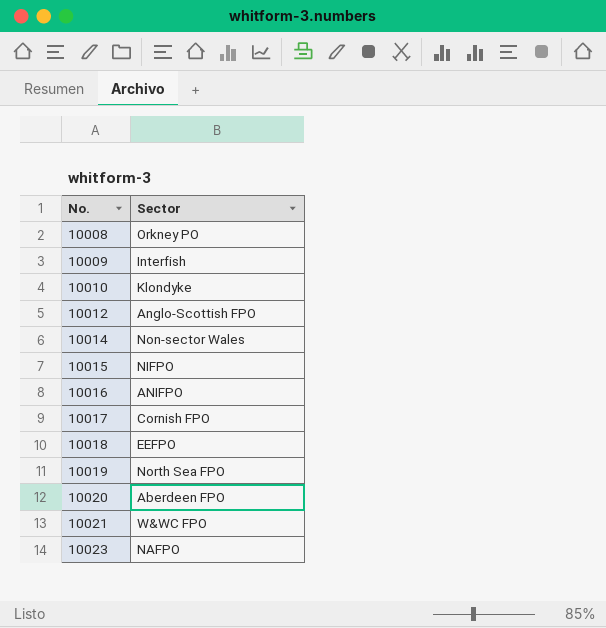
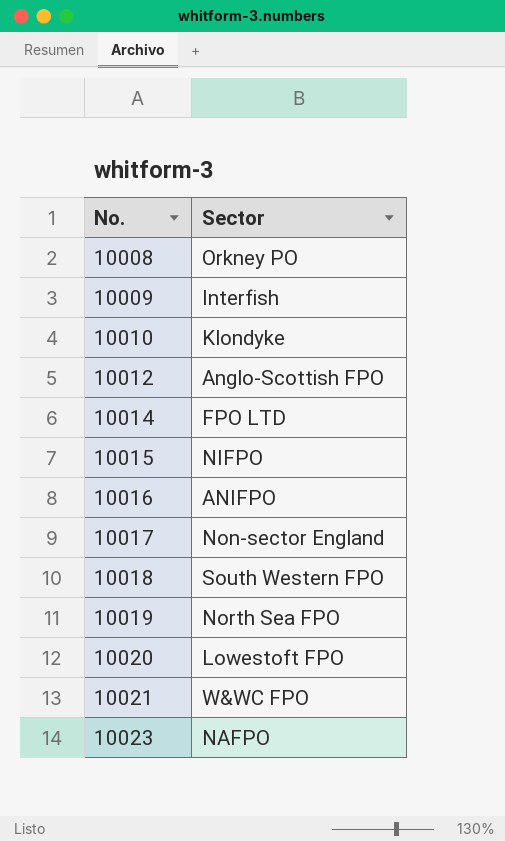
10014 | Sector: Non-sector Wales -> FPO LTD
10017 | Sector: Cornish FPO -> Non-sector England
10018 | Sector: EEFPO -> South Western FPO
10020 | Sector: Aberdeen FPO -> Lowestoft FPO

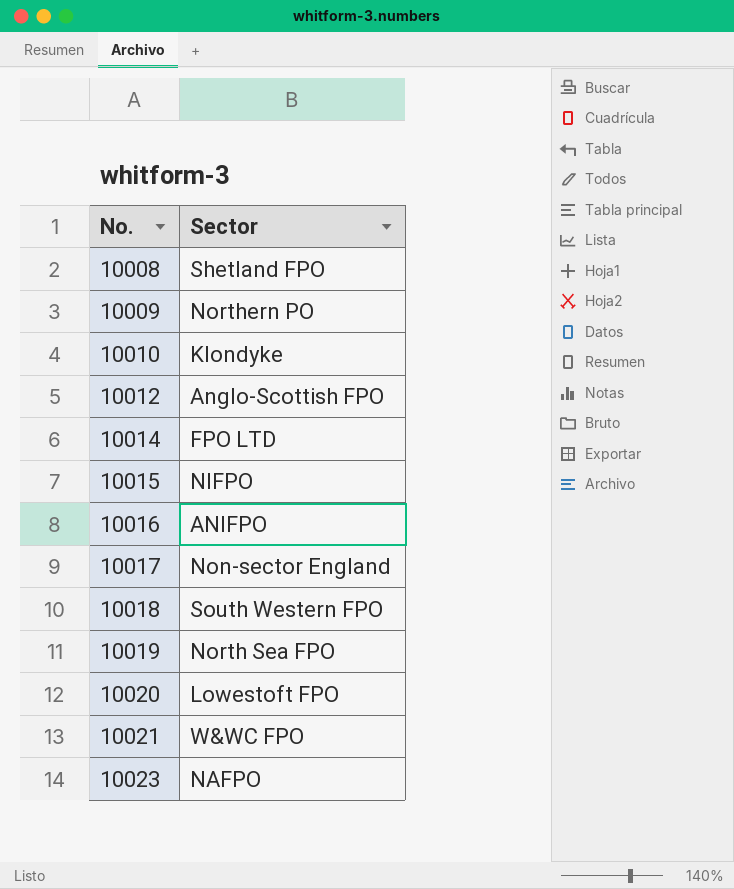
10008 | Sector: Orkney PO -> Shetland FPO
10009 | Sector: Interfish -> Northern PO

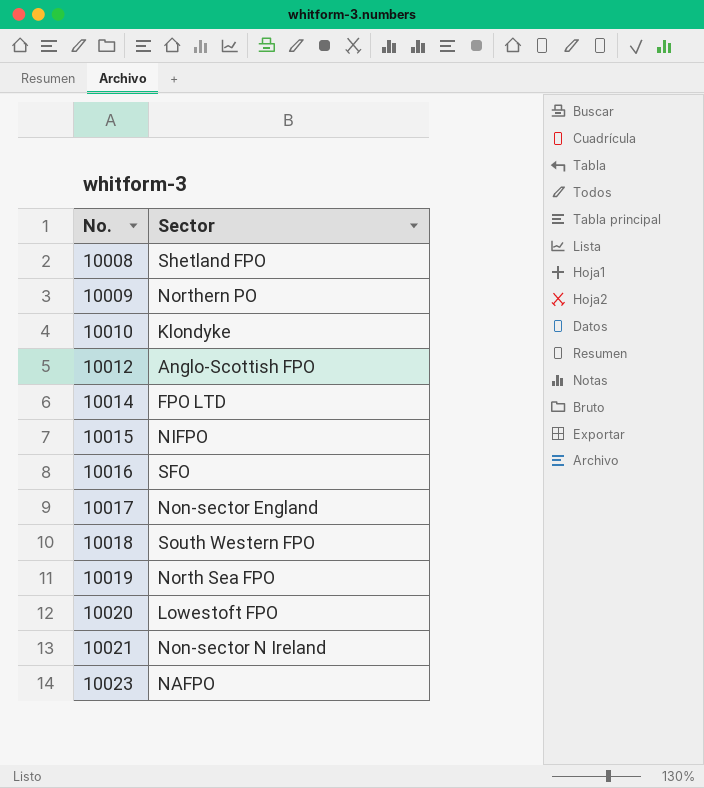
10016 | Sector: ANIFPO -> SFO
10021 | Sector: W&WC FPO -> Non-sector N Ireland

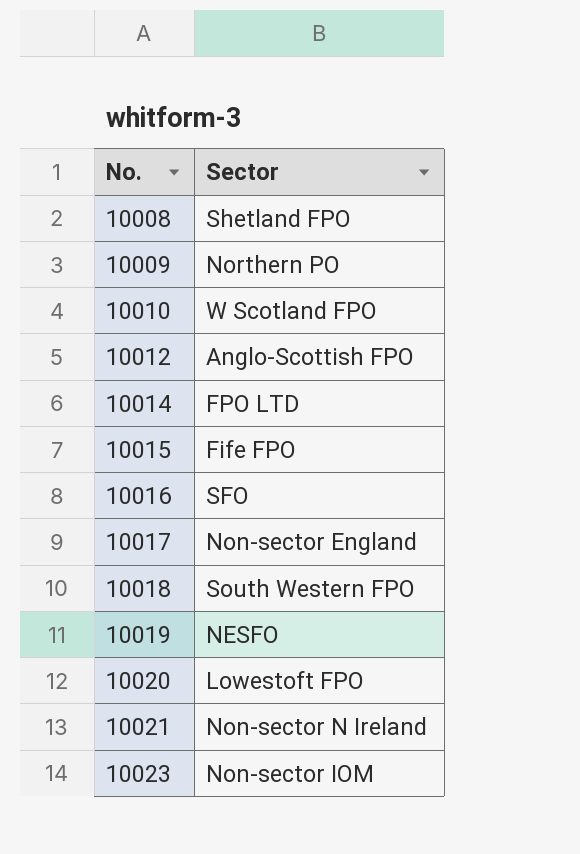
10010 | Sector: Klondyke -> W Scotland FPO
10015 | Sector: NIFPO -> Fife FPO
10019 | Sector: North Sea FPO -> NESFO
10023 | Sector: NAFPO -> Non-sector IOM

